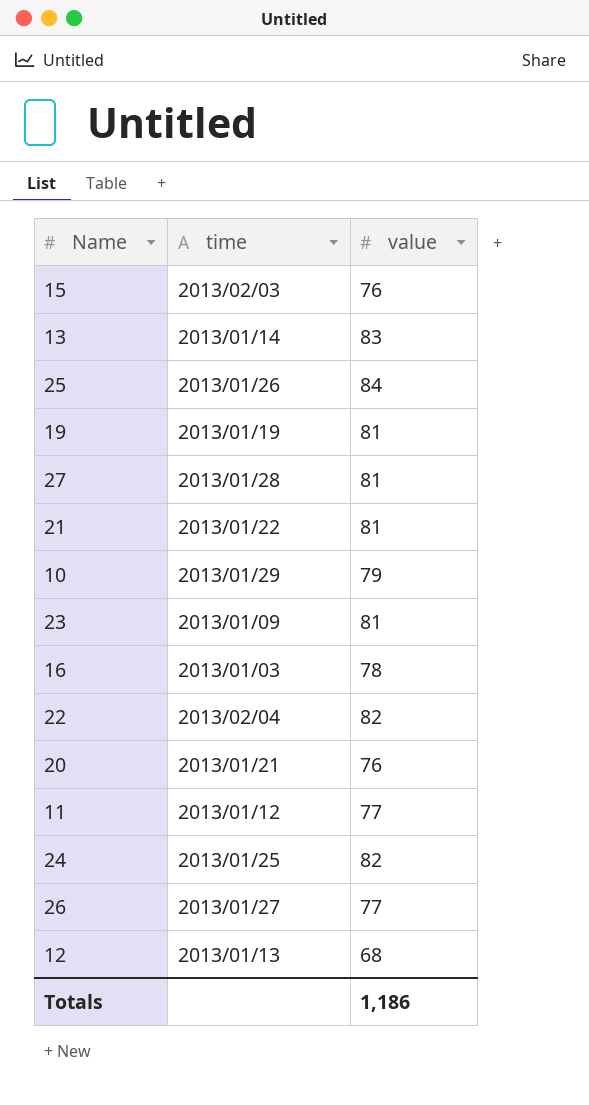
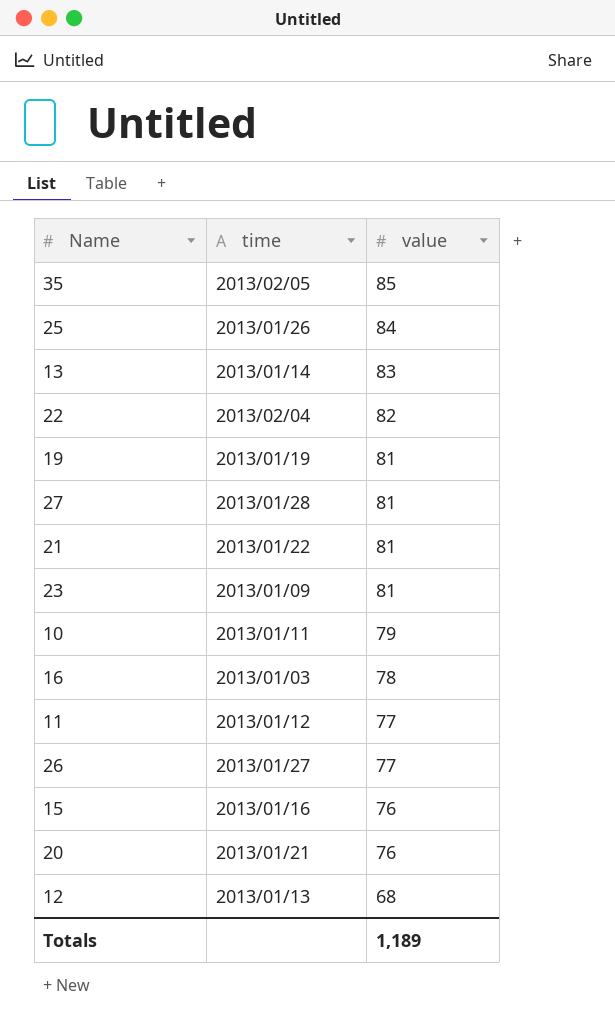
row order: none -> value descending
row 24: 2013/01/25 | 82 -> none
row 35: none -> 2013/02/05 | 85
10 | time: 2013/01/29 -> 2013/01/11
15 | time: 2013/02/03 -> 2013/01/16
Totals | value: 1,186 -> 1,189

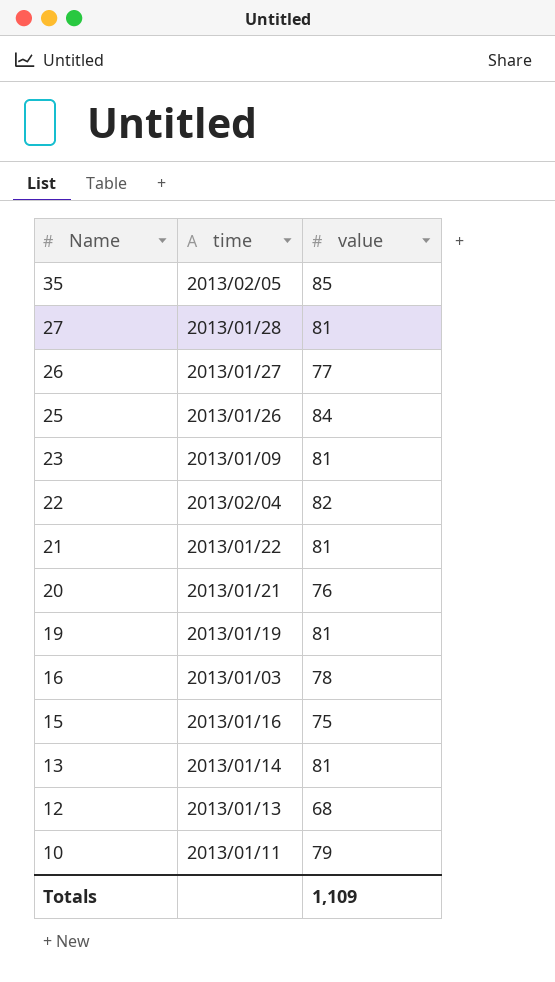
row order: value descending -> Name descending
row 11: 2013/01/12 | 77 -> none
15 | value: 76 -> 75
13 | value: 83 -> 81
Totals | value: 1,189 -> 1,109

